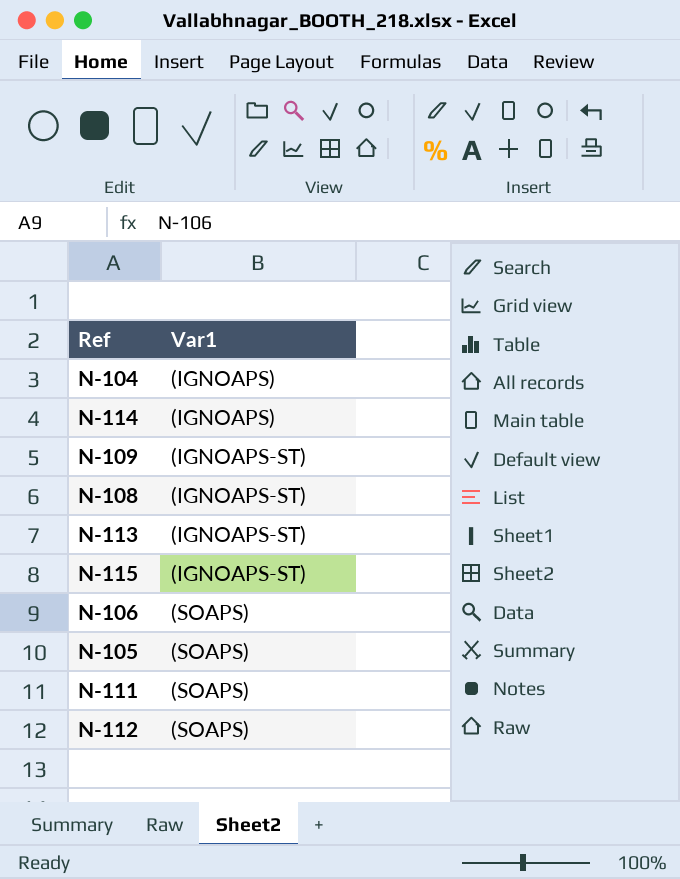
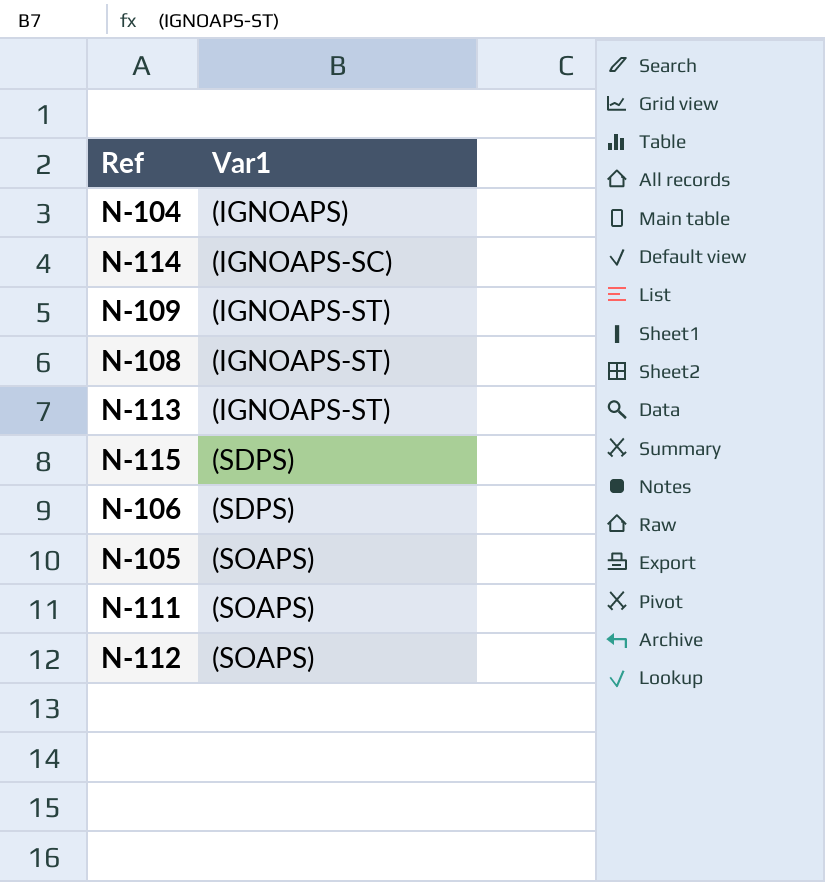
N-114 | Var1: (IGNOAPS) -> (IGNOAPS-SC)
N-115 | Var1: (IGNOAPS-ST) -> (SDPS)
N-106 | Var1: (SOAPS) -> (SDPS)

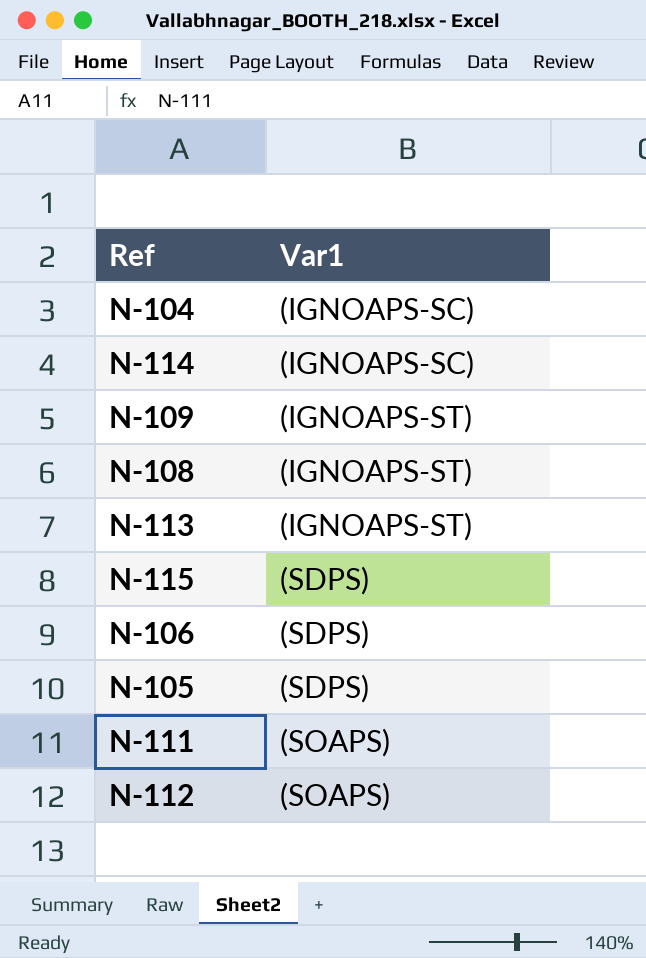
N-104 | Var1: (IGNOAPS) -> (IGNOAPS-SC)
N-105 | Var1: (SOAPS) -> (SDPS)

